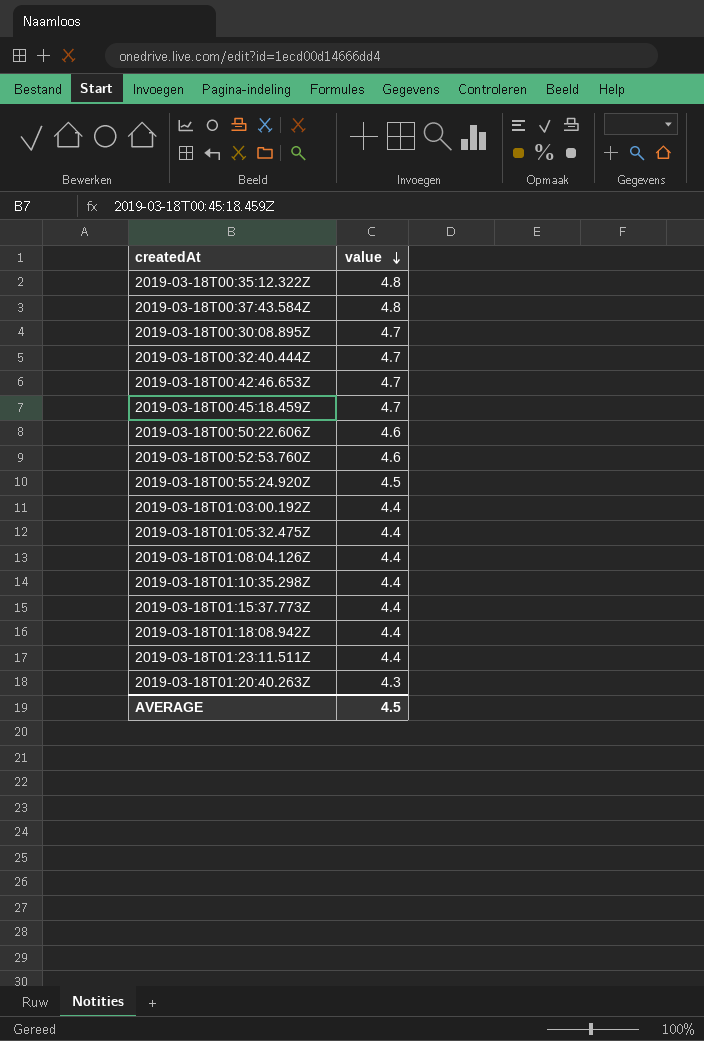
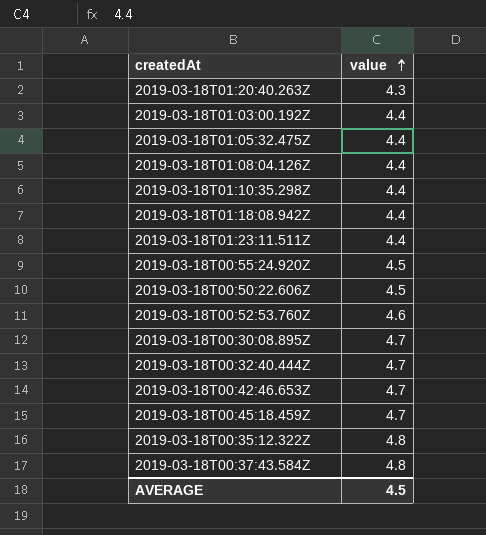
row order: value descending -> value ascending
row 2019-03-18T01:15:37.773Z: 4.4 -> none
2019-03-18T00:50:22.606Z | value: 4.6 -> 4.5

